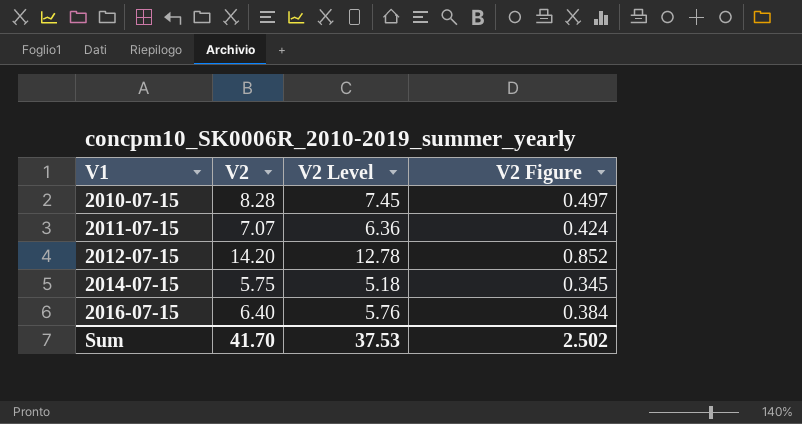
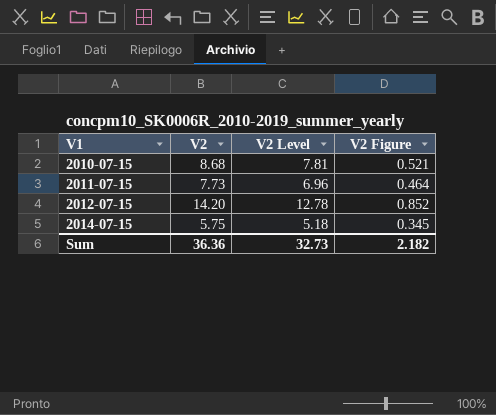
row 2016-07-15: 6.40 | 5.76 | 0.384 -> none
2010-07-15 | V2: 8.28 -> 8.68
2010-07-15 | V2 Level: 7.45 -> 7.81
2010-07-15 | V2 Figure: 0.497 -> 0.521
2011-07-15 | V2: 7.07 -> 7.73
2011-07-15 | V2 Level: 6.36 -> 6.96
2011-07-15 | V2 Figure: 0.424 -> 0.464
Sum | V2: 41.70 -> 36.36
Sum | V2 Level: 37.53 -> 32.73
Sum | V2 Figure: 2.502 -> 2.182

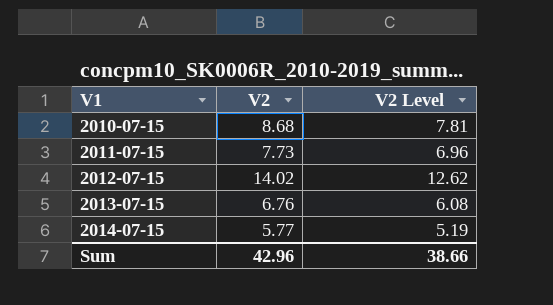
column V2 Figure | formula: [V2] * 0.06 -> none
2012-07-15 | V2: 14.20 -> 14.02
2012-07-15 | V2 Level: 12.78 -> 12.62
row 2013-07-15: none -> 6.76 | 6.08
2014-07-15 | V2: 5.75 -> 5.77
2014-07-15 | V2 Level: 5.18 -> 5.19
Sum | V2: 36.36 -> 42.96
Sum | V2 Level: 32.73 -> 38.66

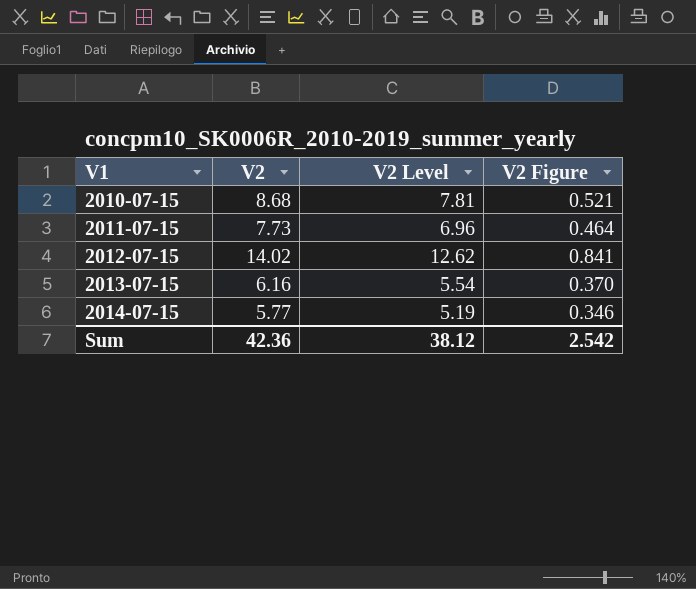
column V2 Figure | formula: none -> [V2] * 0.06
2013-07-15 | V2: 6.76 -> 6.16
2013-07-15 | V2 Level: 6.08 -> 5.54
Sum | V2: 42.96 -> 42.36
Sum | V2 Level: 38.66 -> 38.12

